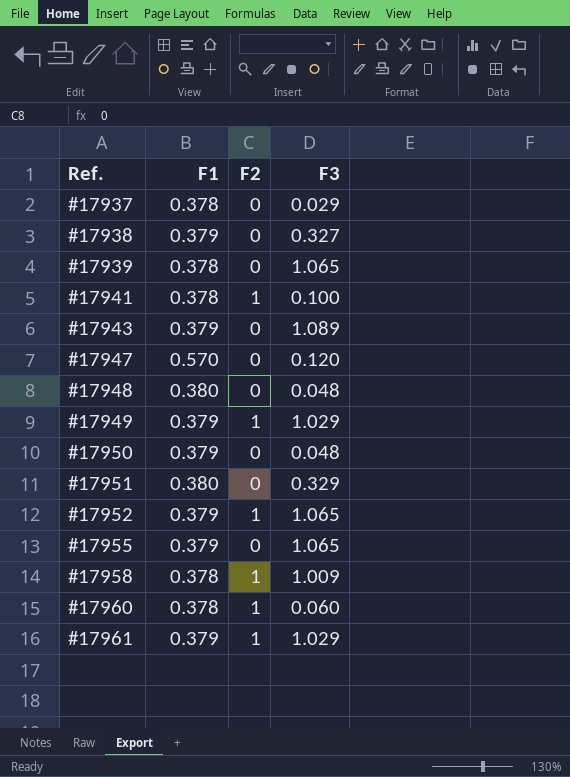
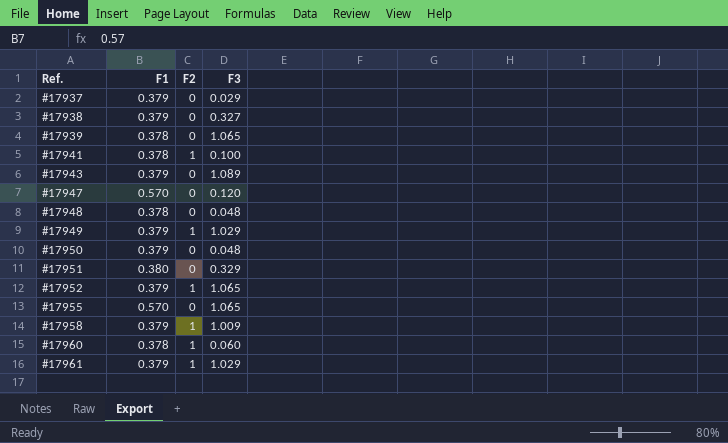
#17937 | F1: 0.378 -> 0.379
#17948 | F1: 0.380 -> 0.378
#17955 | F1: 0.379 -> 0.570
#17958 | F1: 0.378 -> 0.379

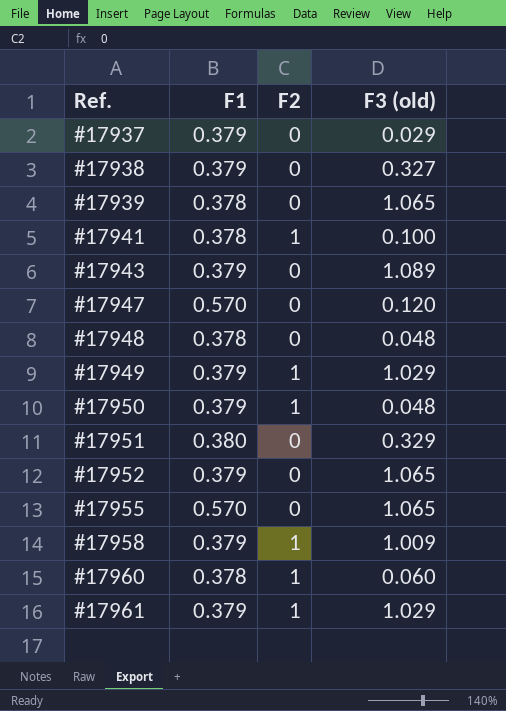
column name: F3 -> F3 (old)
#17950 | F2: 0 -> 1
#17952 | F2: 1 -> 0

